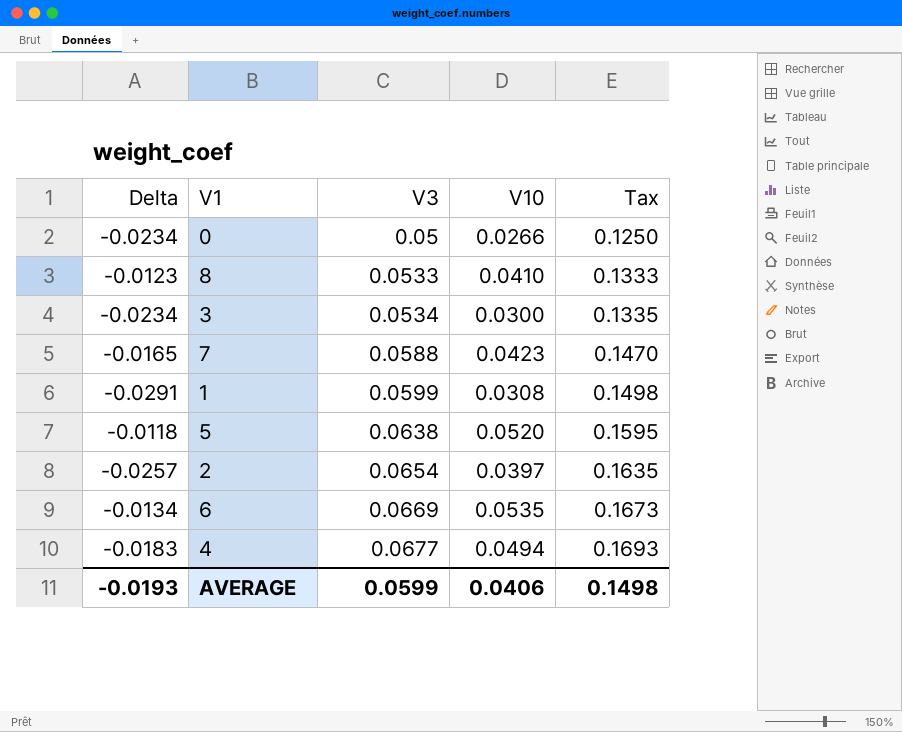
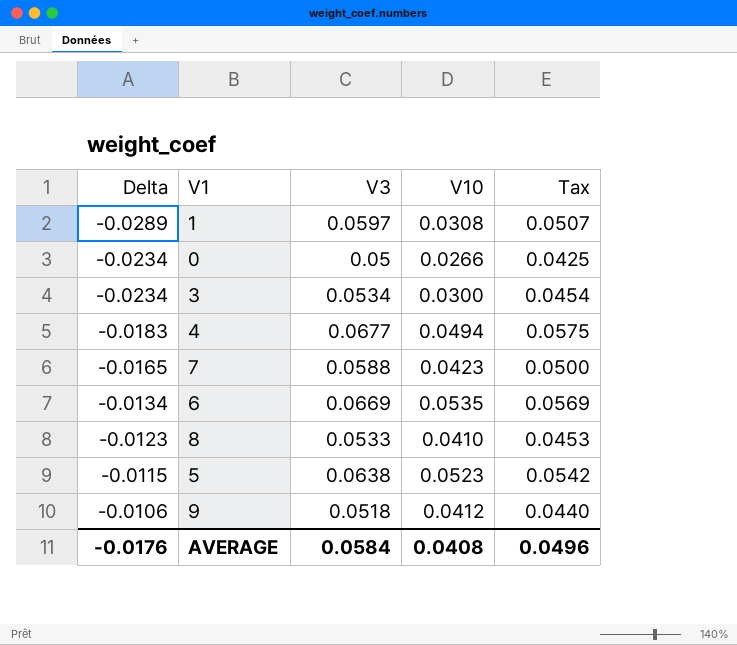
row order: V3 ascending -> Delta ascending
column Tax | formula: [V3] * 2.5 -> [V3] * 0.85
row 2: -0.0257 | 0.0654 | 0.0397 | 0.1635 -> none
1 | Delta: -0.0291 -> -0.0289
1 | V3: 0.0599 -> 0.0597
5 | Delta: -0.0118 -> -0.0115
5 | V10: 0.0520 -> 0.0523
row 9: none -> -0.0106 | 0.0518 | 0.0412 | 0.0440
AVERAGE | Delta: -0.0193 -> -0.0176
AVERAGE | V3: 0.0599 -> 0.0584
AVERAGE | V10: 0.0406 -> 0.0408
AVERAGE | Tax: 0.1498 -> 0.0496

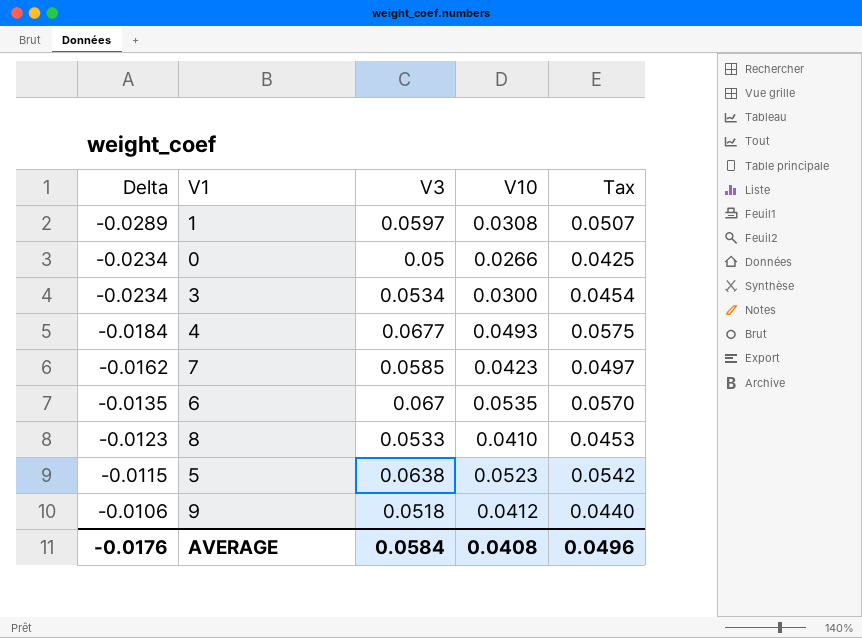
4 | Delta: -0.0183 -> -0.0184
4 | V10: 0.0494 -> 0.0493
7 | Delta: -0.0165 -> -0.0162
7 | V3: 0.0588 -> 0.0585
7 | Tax: 0.0500 -> 0.0497
6 | Delta: -0.0134 -> -0.0135
6 | V3: 0.0669 -> 0.067
6 | Tax: 0.0569 -> 0.0570

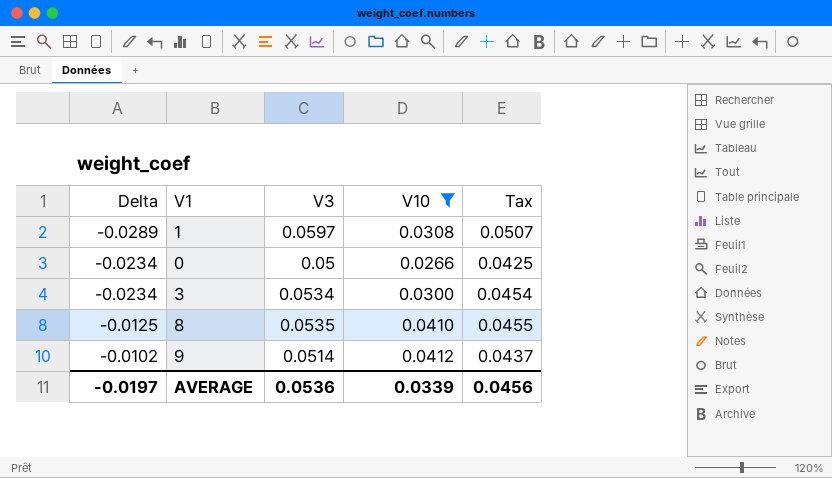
filter: none -> V10 <= 0.0412
8 | Delta: -0.0123 -> -0.0125
8 | V3: 0.0533 -> 0.0535
8 | Tax: 0.0453 -> 0.0455
9 | Delta: -0.0106 -> -0.0102
9 | V3: 0.0518 -> 0.0514
9 | Tax: 0.0440 -> 0.0437
AVERAGE | Delta: -0.0176 -> -0.0197
AVERAGE | V3: 0.0584 -> 0.0536
AVERAGE | V10: 0.0408 -> 0.0339
AVERAGE | Tax: 0.0496 -> 0.0456

